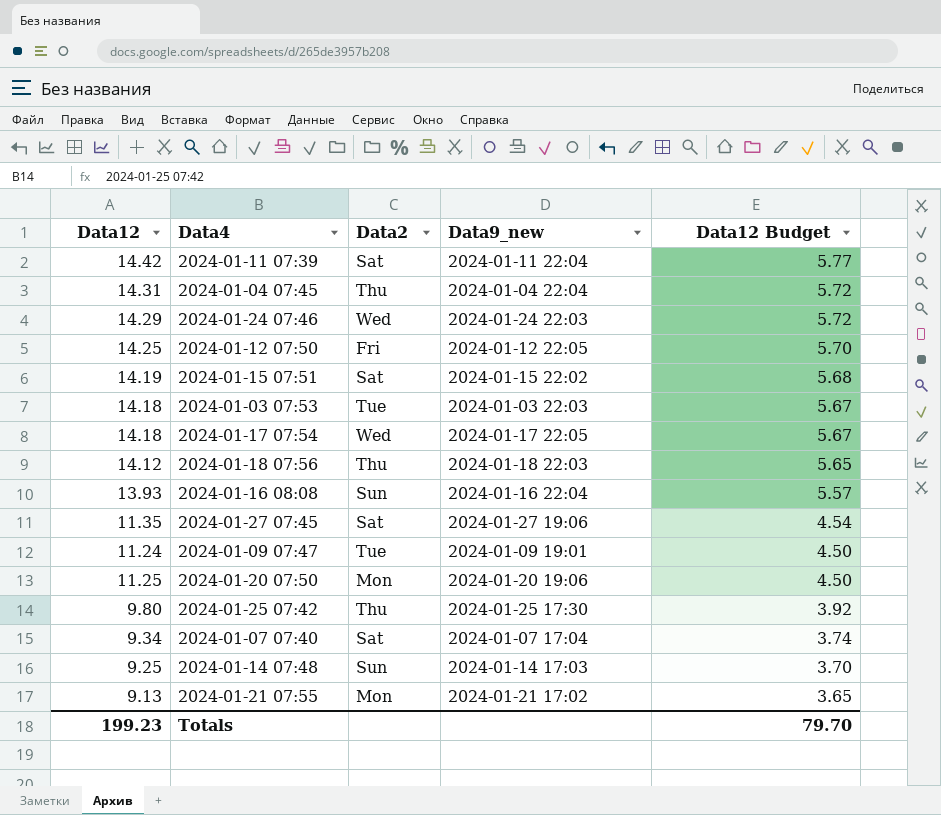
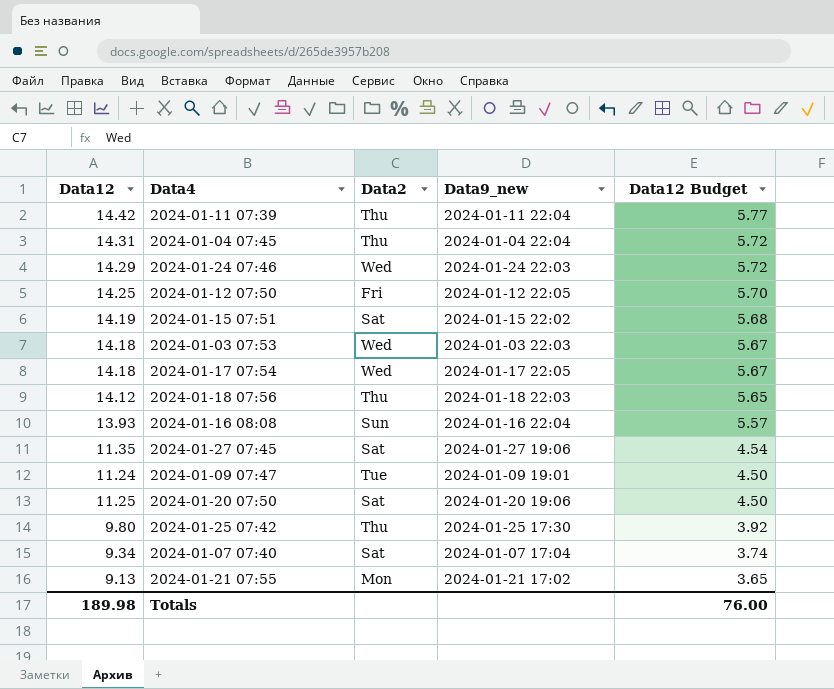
row 2024-01-14 07:48: 9.25 | Sun | 2024-01-14 17:03 | 3.70 -> none
2024-01-11 07:39 | Data2: Sat -> Thu
2024-01-03 07:53 | Data2: Tue -> Wed
2024-01-20 07:50 | Data2: Mon -> Sat
Totals | Data12: 199.23 -> 189.98
Totals | Data12 Budget: 79.70 -> 76.00

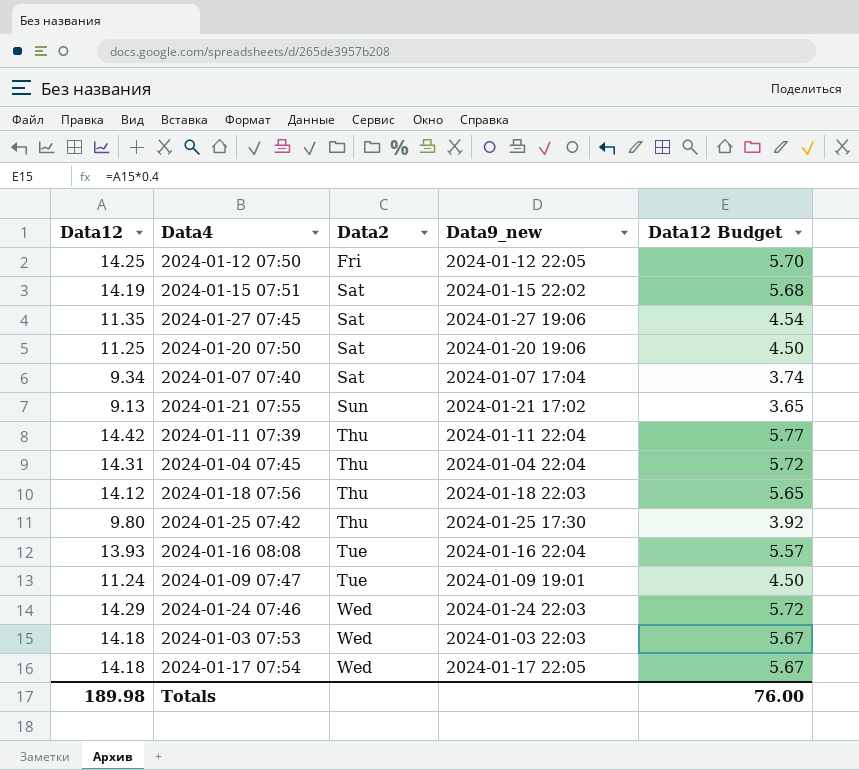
row order: Data12 Budget descending -> Data2 ascending
2024-01-21 07:55 | Data2: Mon -> Sun
2024-01-16 08:08 | Data2: Sun -> Tue

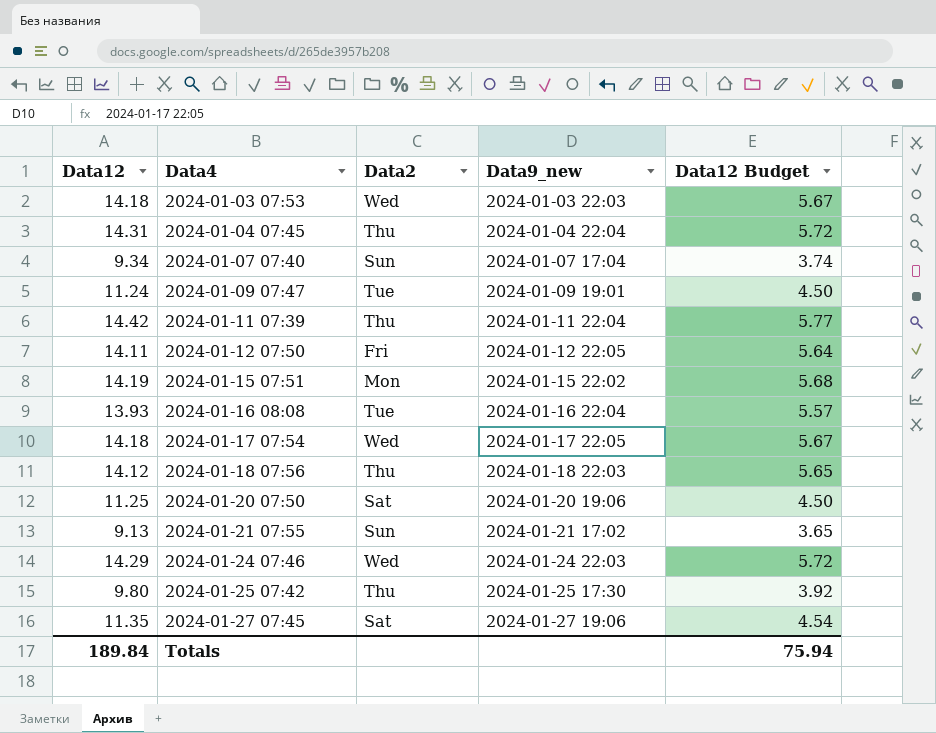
row order: Data2 ascending -> Data4 ascending
2024-01-07 07:40 | Data2: Sat -> Sun
2024-01-12 07:50 | Data12: 14.25 -> 14.11
2024-01-12 07:50 | Data12 Budget: 5.70 -> 5.64
2024-01-15 07:51 | Data2: Sat -> Mon
Totals | Data12: 189.98 -> 189.84
Totals | Data12 Budget: 76.00 -> 75.94

